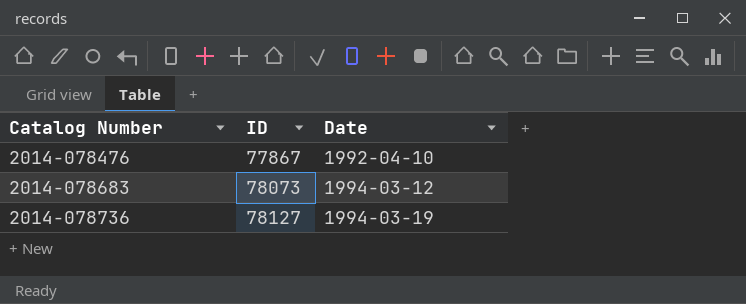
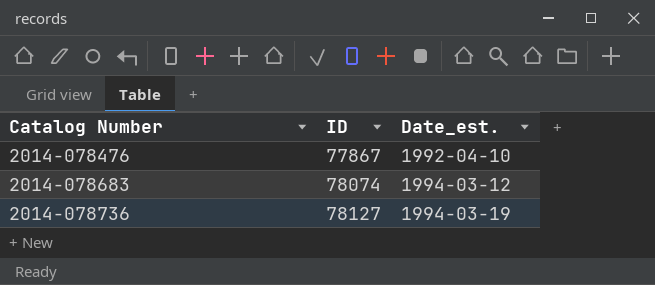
column name: Date -> Date_est.
2014-078683 | ID: 78073 -> 78074

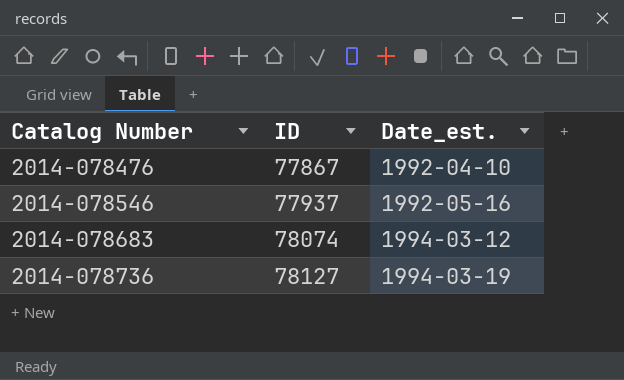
row 2014-078546: none -> 77937 | 1992-05-16

